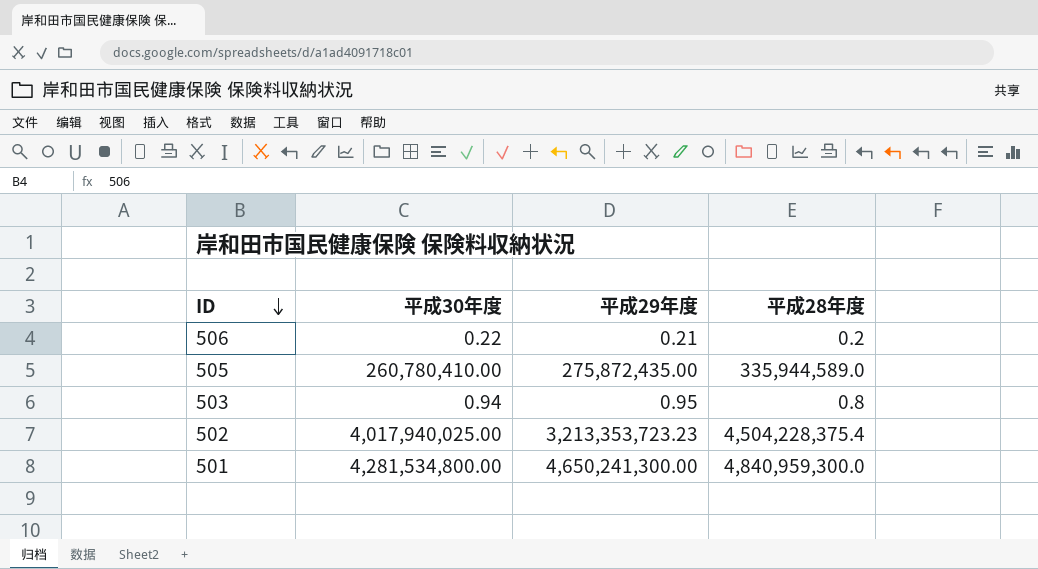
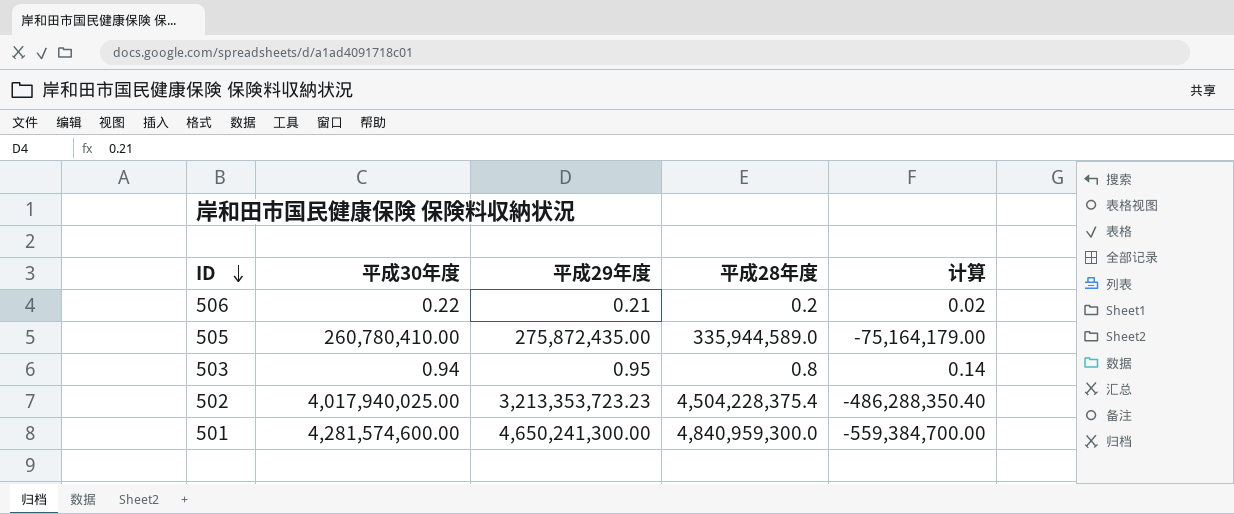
column 计算 | formula: none -> [平成30年度] - [平成28年度]
501 | 平成30年度: 4,281,534,800.00 -> 4,281,574,600.00

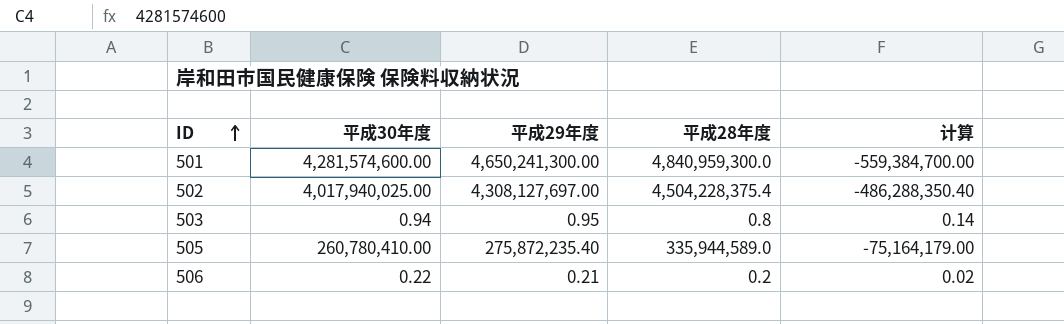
row order: ID descending -> ID ascending
502 | 平成29年度: 3,213,353,723.23 -> 4,308,127,697.00
505 | 平成29年度: 275,872,435.00 -> 275,872,235.40

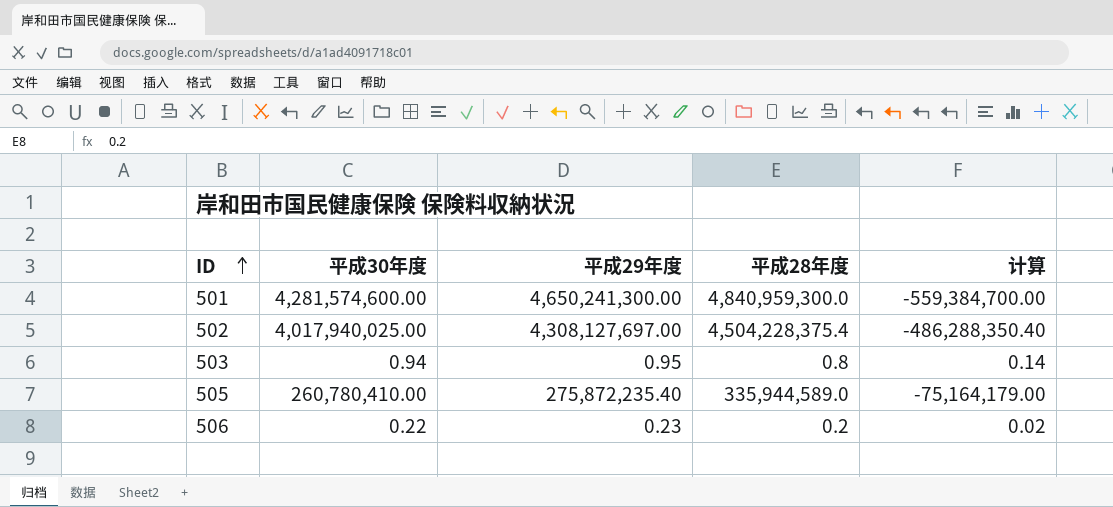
506 | 平成29年度: 0.21 -> 0.23

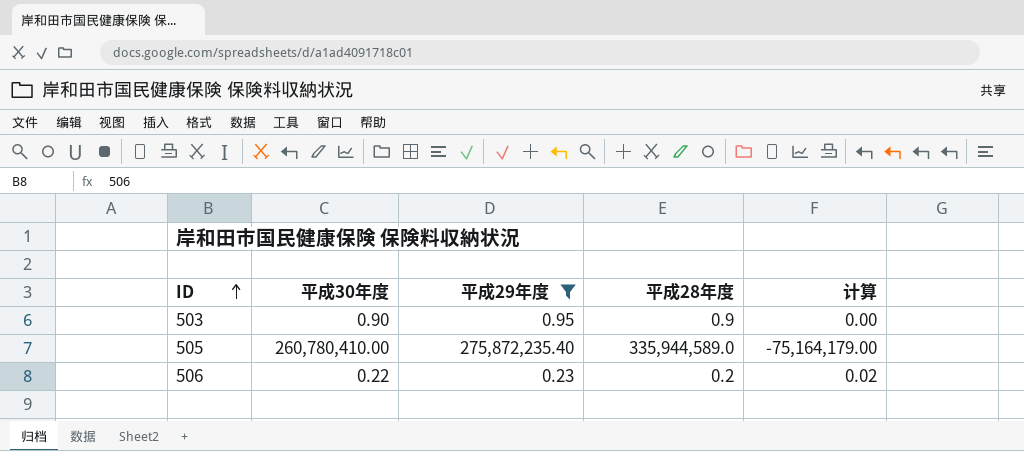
filter: none -> 平成29年度 <= 275,872,235.40
503 | 平成30年度: 0.94 -> 0.90
503 | 平成28年度: 0.8 -> 0.9
503 | 计算: 0.14 -> 0.00

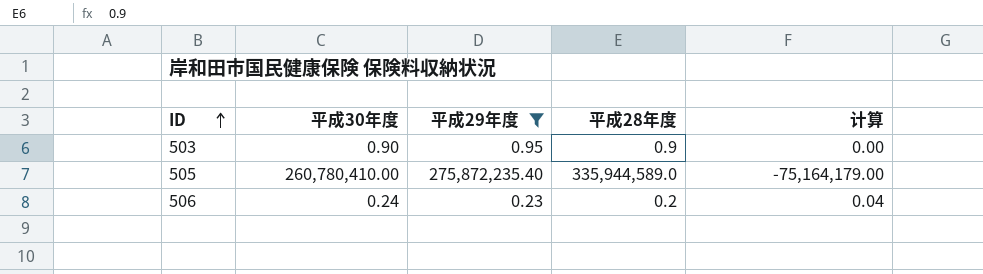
506 | 平成30年度: 0.22 -> 0.24
506 | 计算: 0.02 -> 0.04

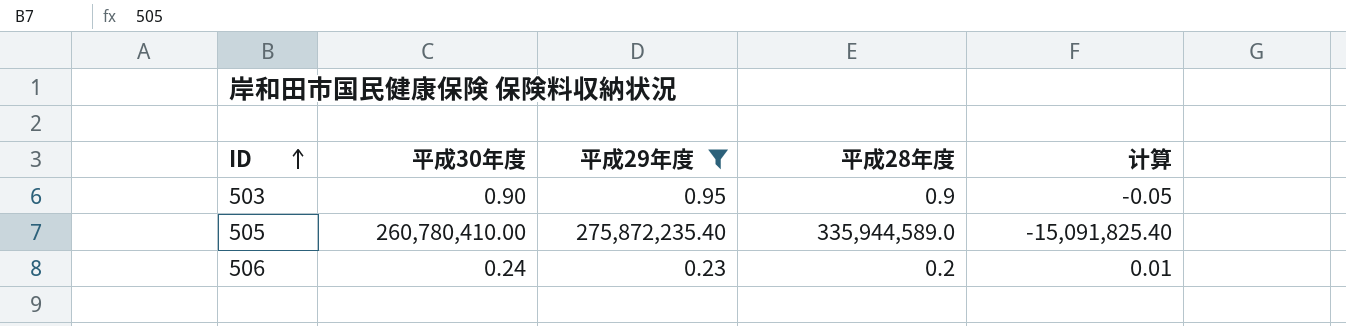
column 计算 | formula: [平成30年度] - [平成28年度] -> [平成30年度] - [平成29年度]

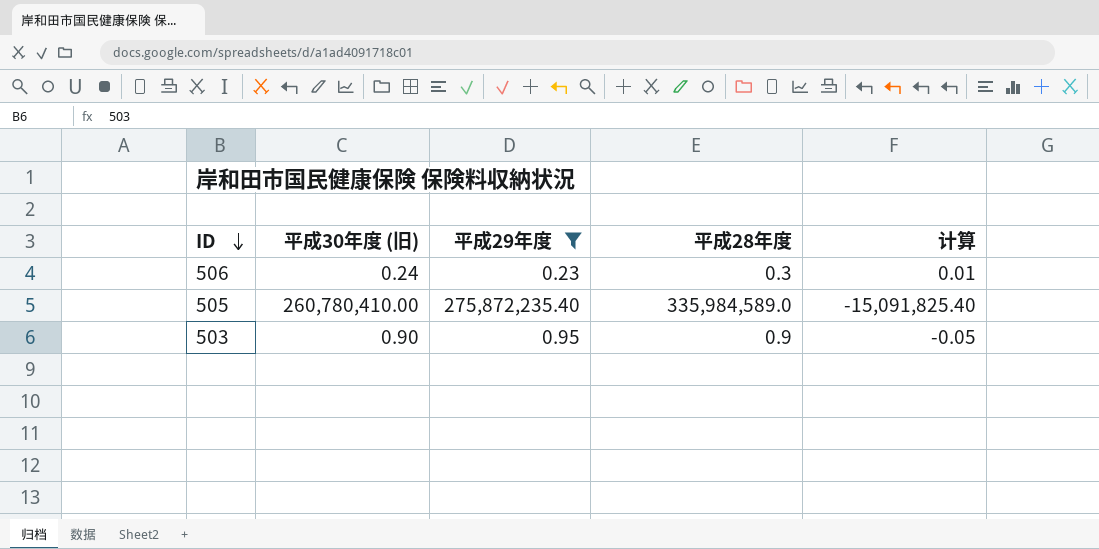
row order: ID ascending -> ID descending
column name: 平成30年度 -> 平成30年度 (旧)
506 | 平成28年度: 0.2 -> 0.3
505 | 平成28年度: 335,944,589.0 -> 335,984,589.0

